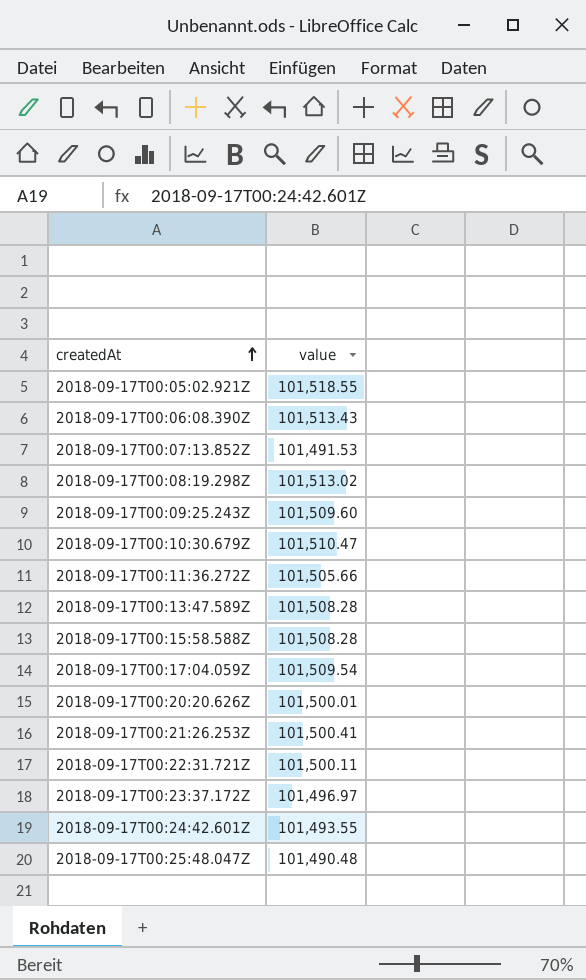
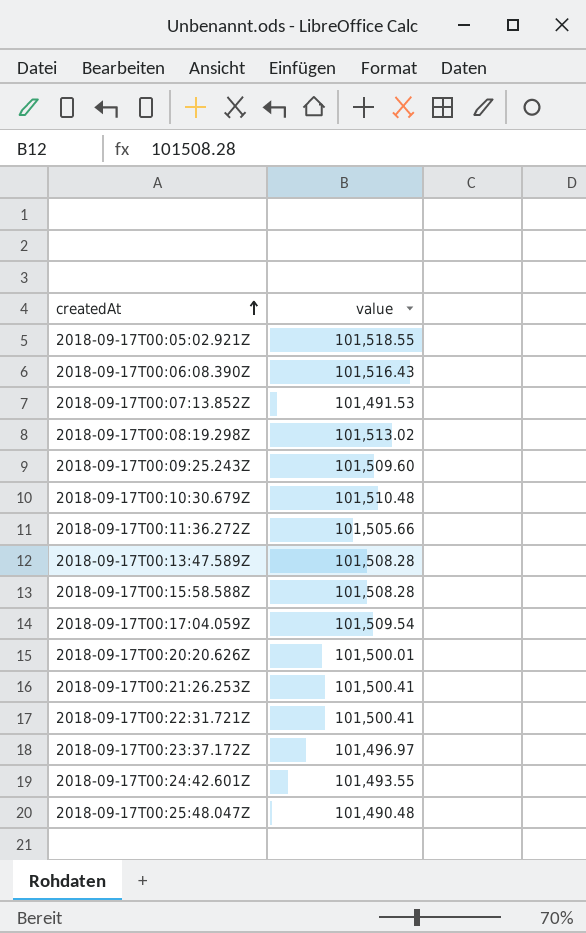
2018-09-17T00:06:08.390Z | value: 101,513.43 -> 101,516.43
2018-09-17T00:10:30.679Z | value: 101,510.47 -> 101,510.48
2018-09-17T00:22:31.721Z | value: 101,500.11 -> 101,500.41

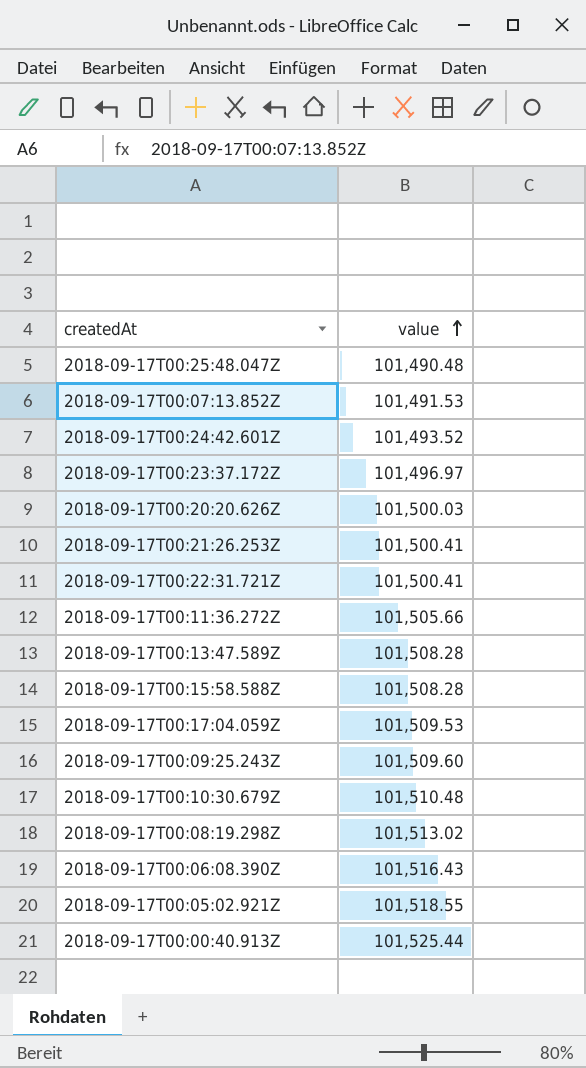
row order: createdAt ascending -> value ascending
2018-09-17T00:24:42.601Z | value: 101,493.55 -> 101,493.52
2018-09-17T00:20:20.626Z | value: 101,500.01 -> 101,500.03
2018-09-17T00:17:04.059Z | value: 101,509.54 -> 101,509.53
row 2018-09-17T00:00:40.913Z: none -> 101,525.44

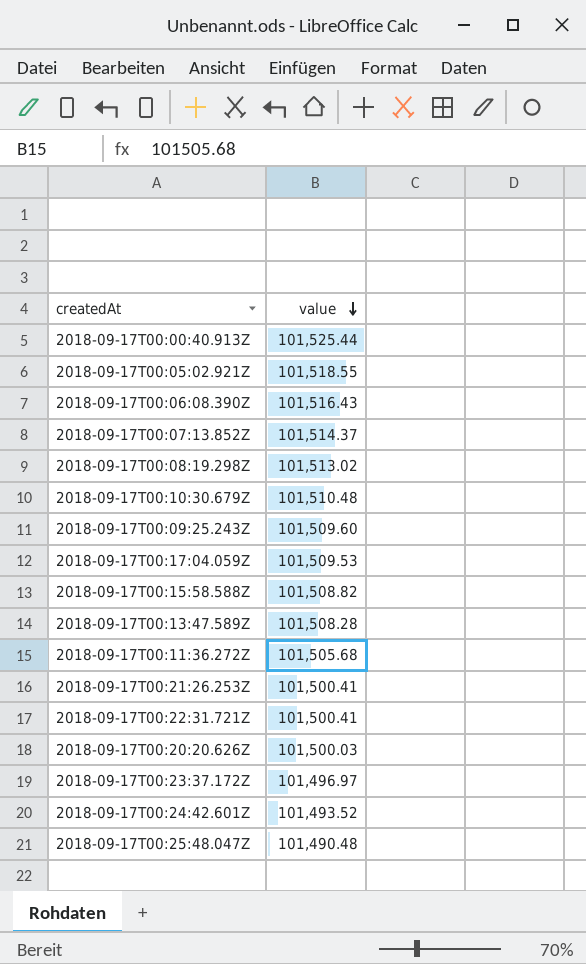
row order: value ascending -> value descending
2018-09-17T00:07:13.852Z | value: 101,491.53 -> 101,514.37
2018-09-17T00:15:58.588Z | value: 101,508.28 -> 101,508.82
2018-09-17T00:11:36.272Z | value: 101,505.66 -> 101,505.68

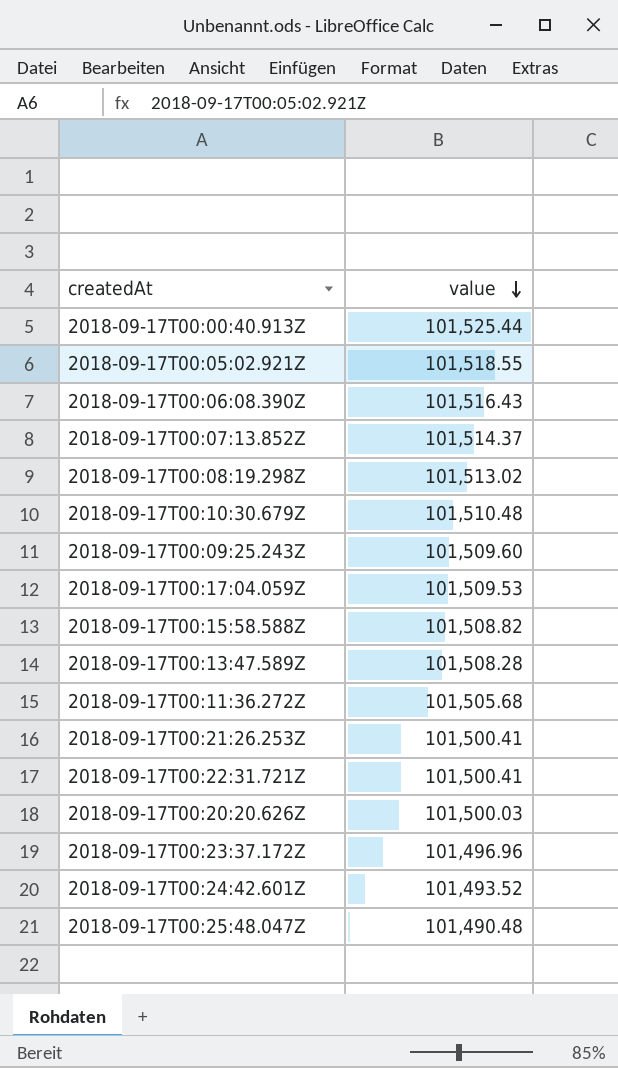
2018-09-17T00:23:37.172Z | value: 101,496.97 -> 101,496.96

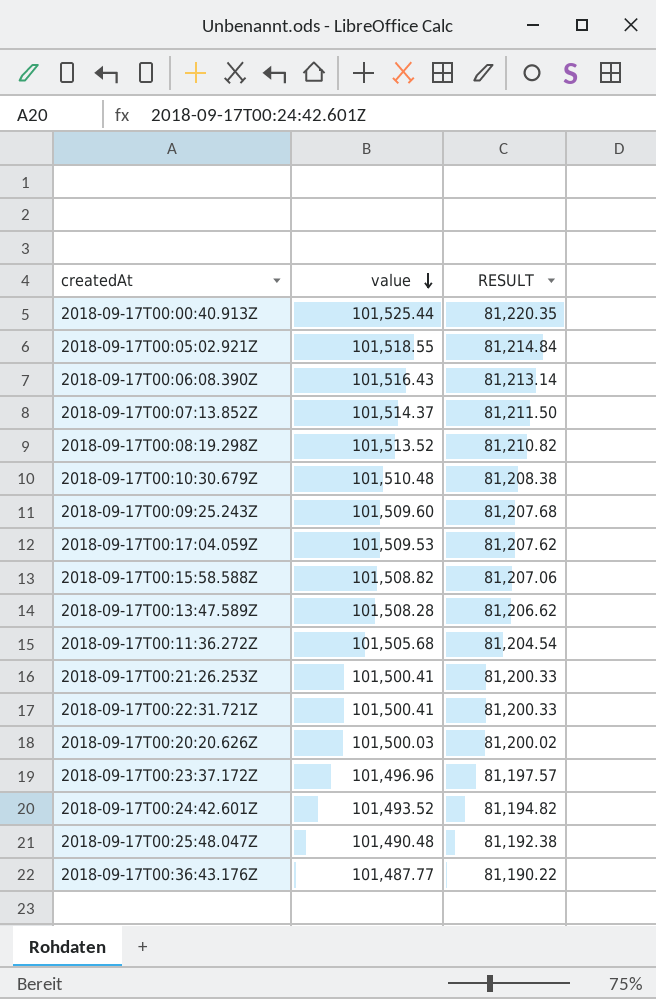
column RESULT | formula: none -> [value] * 0.8
2018-09-17T00:08:19.298Z | value: 101,513.02 -> 101,513.52
row 2018-09-17T00:36:43.176Z: none -> 101,487.77 | 81,190.22

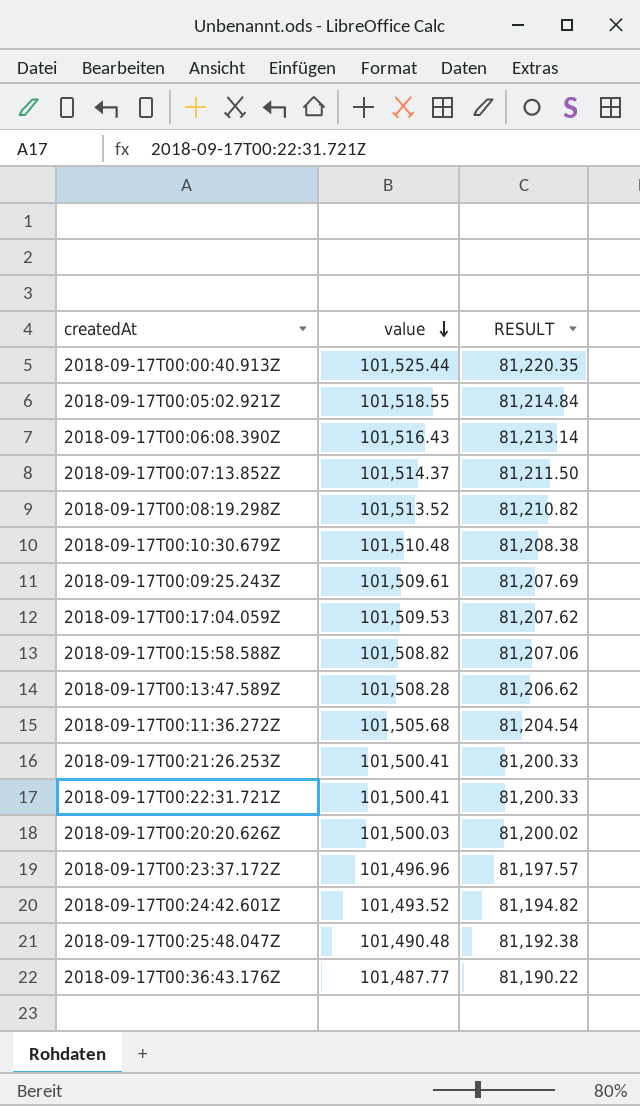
2018-09-17T00:09:25.243Z | value: 101,509.60 -> 101,509.61
2018-09-17T00:09:25.243Z | RESULT: 81,207.68 -> 81,207.69

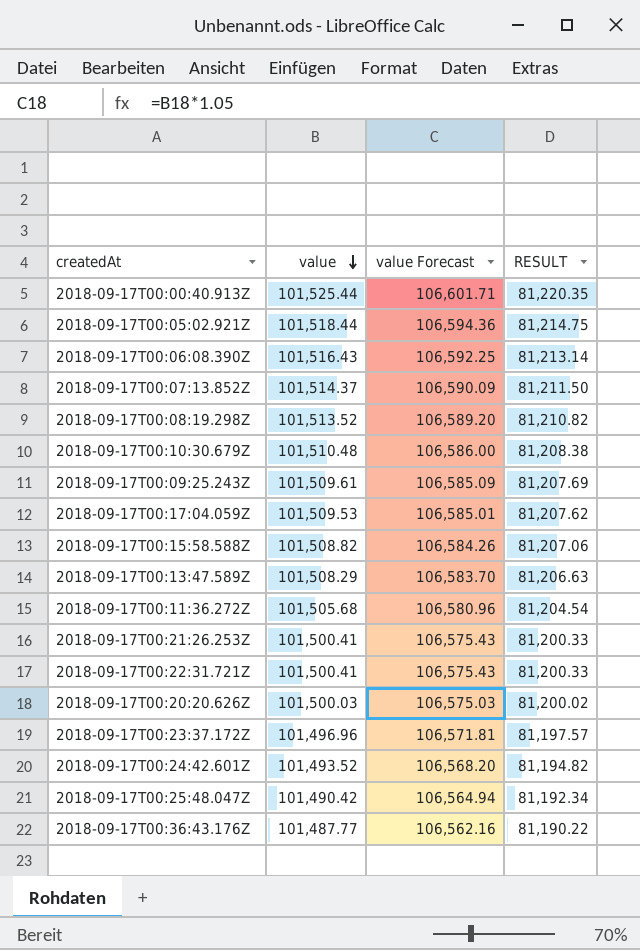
column value Forecast | formula: none -> [value] * 1.05
2018-09-17T00:05:02.921Z | value: 101,518.55 -> 101,518.44
2018-09-17T00:05:02.921Z | RESULT: 81,214.84 -> 81,214.75
2018-09-17T00:13:47.589Z | value: 101,508.28 -> 101,508.29
2018-09-17T00:13:47.589Z | RESULT: 81,206.62 -> 81,206.63
2018-09-17T00:25:48.047Z | value: 101,490.48 -> 101,490.42
2018-09-17T00:25:48.047Z | RESULT: 81,192.38 -> 81,192.34

